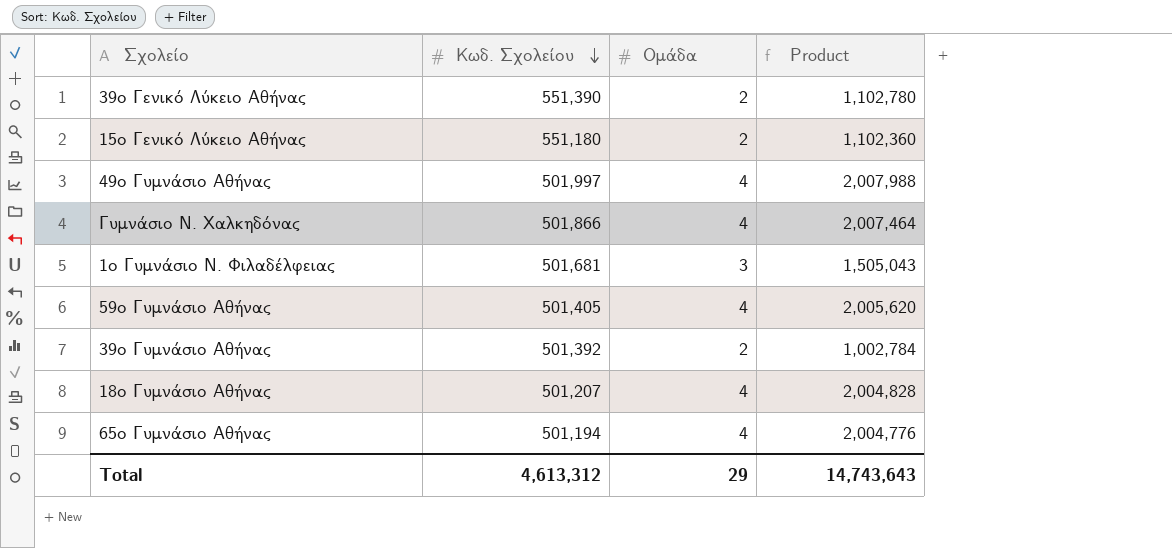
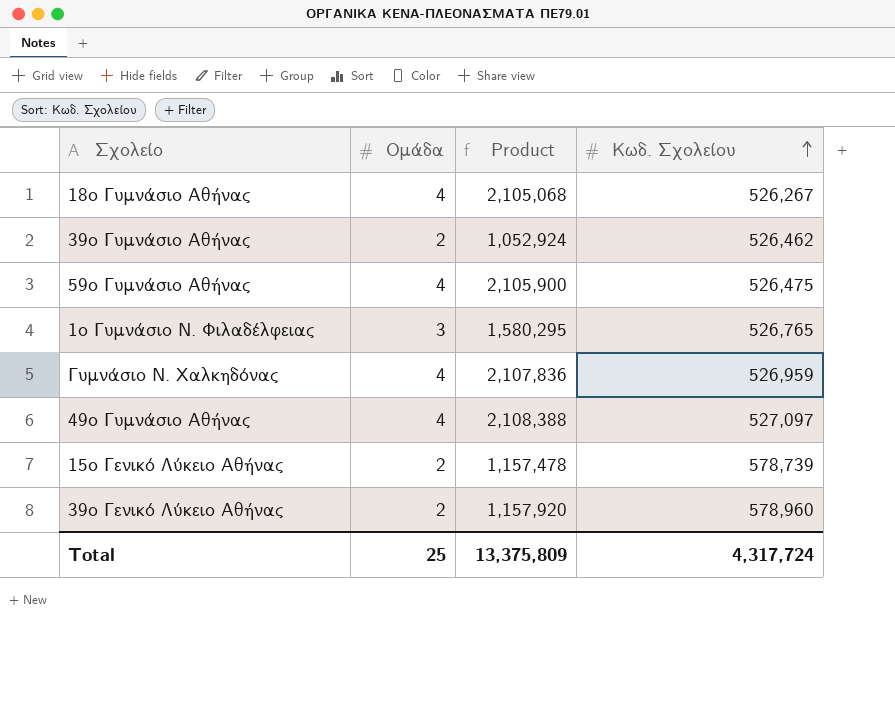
row order: Κωδ. Σχολείου descending -> Κωδ. Σχολείου ascending
column Κωδ. Σχολείου | position: 2 -> 4
row 65ο Γυμνάσιο Αθήνας: 501,194 | 4 | 2,004,776 -> none
18ο Γυμνάσιο Αθήνας | Product: 2,004,828 -> 2,105,068
18ο Γυμνάσιο Αθήνας | Κωδ. Σχολείου: 501,207 -> 526,267
39ο Γυμνάσιο Αθήνας | Product: 1,002,784 -> 1,052,924
39ο Γυμνάσιο Αθήνας | Κωδ. Σχολείου: 501,392 -> 526,462
59ο Γυμνάσιο Αθήνας | Product: 2,005,620 -> 2,105,900
59ο Γυμνάσιο Αθήνας | Κωδ. Σχολείου: 501,405 -> 526,475
1ο Γυμνάσιο Ν. Φιλαδέλφειας | Product: 1,505,043 -> 1,580,295
1ο Γυμνάσιο Ν. Φιλαδέλφειας | Κωδ. Σχολείου: 501,681 -> 526,765
Γυμνάσιο Ν. Χαλκηδόνας | Product: 2,007,464 -> 2,107,836
Γυμνάσιο Ν. Χαλκηδόνας | Κωδ. Σχολείου: 501,866 -> 526,959
49ο Γυμνάσιο Αθήνας | Product: 2,007,988 -> 2,108,388
49ο Γυμνάσιο Αθήνας | Κωδ. Σχολείου: 501,997 -> 527,097
15ο Γενικό Λύκειο Αθήνας | Product: 1,102,360 -> 1,157,478
15ο Γενικό Λύκειο Αθήνας | Κωδ. Σχολείου: 551,180 -> 578,739
39ο Γενικό Λύκειο Αθήνας | Product: 1,102,780 -> 1,157,920
39ο Γενικό Λύκειο Αθήνας | Κωδ. Σχολείου: 551,390 -> 578,960
Total | Ομάδα: 29 -> 25
Total | Product: 14,743,643 -> 13,375,809
Total | Κωδ. Σχολείου: 4,613,312 -> 4,317,724

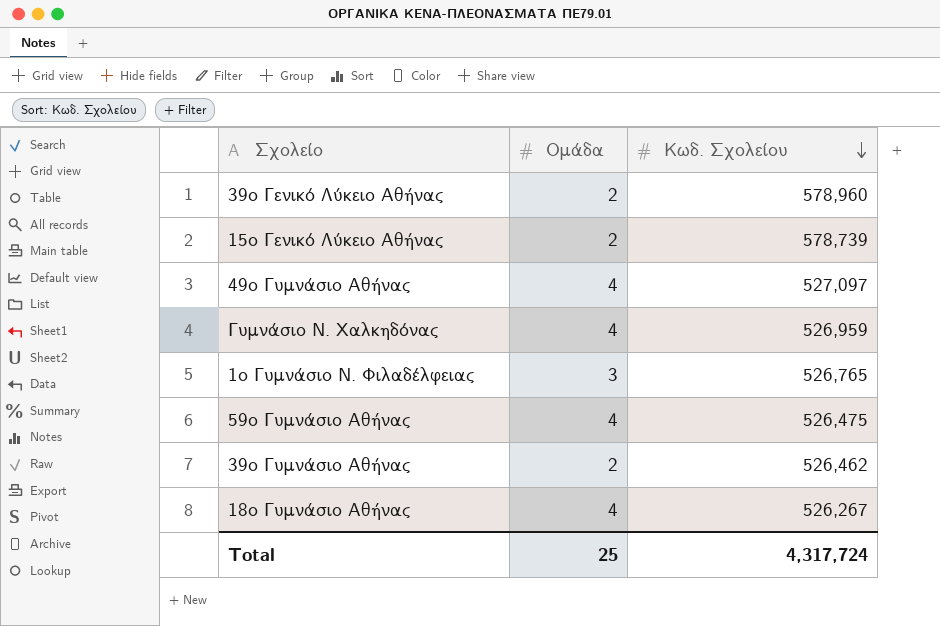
row order: Κωδ. Σχολείου ascending -> Κωδ. Σχολείου descending
column Product | formula: [Ομάδα] * [Κωδ. Σχολείου] -> none

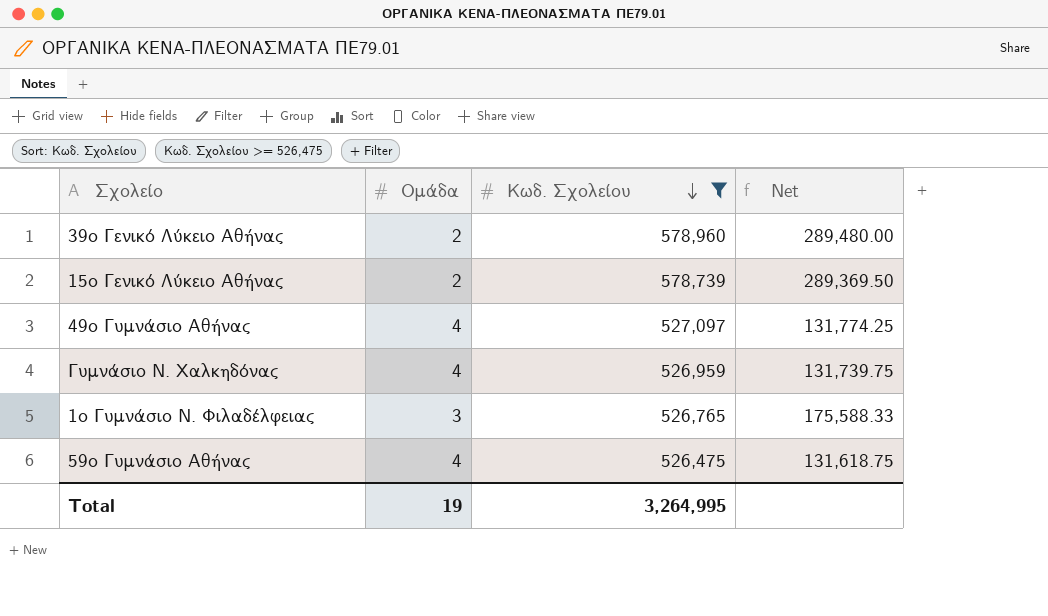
filter: none -> Κωδ. Σχολείου >= 526,475
column Net | formula: none -> [Κωδ. Σχολείου] / [Ομάδα]
Total | Ομάδα: 25 -> 19
Total | Κωδ. Σχολείου: 4,317,724 -> 3,264,995

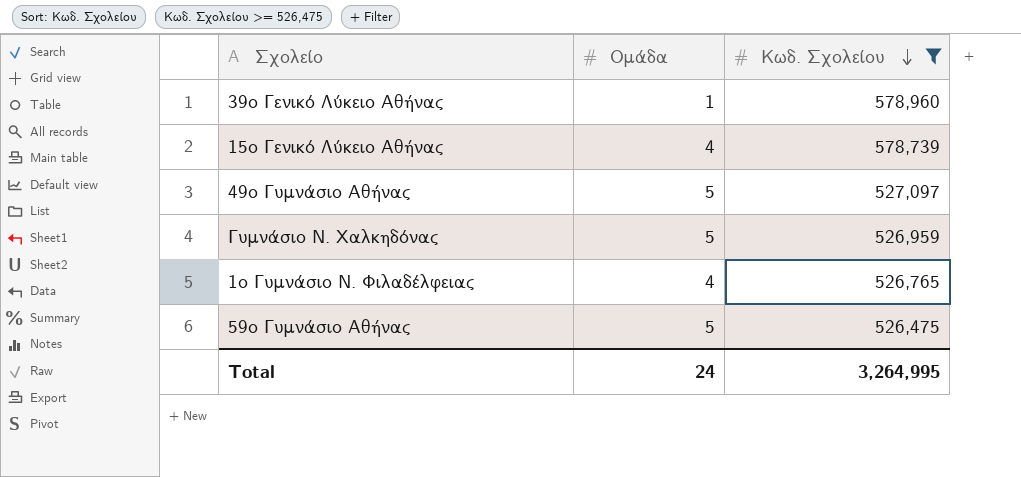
column Net | formula: [Κωδ. Σχολείου] / [Ομάδα] -> none
39ο Γενικό Λύκειο Αθήνας | Ομάδα: 2 -> 1
15ο Γενικό Λύκειο Αθήνας | Ομάδα: 2 -> 4
49ο Γυμνάσιο Αθήνας | Ομάδα: 4 -> 5
Γυμνάσιο Ν. Χαλκηδόνας | Ομάδα: 4 -> 5
1ο Γυμνάσιο Ν. Φιλαδέλφειας | Ομάδα: 3 -> 4
59ο Γυμνάσιο Αθήνας | Ομάδα: 4 -> 5
Total | Ομάδα: 19 -> 24

